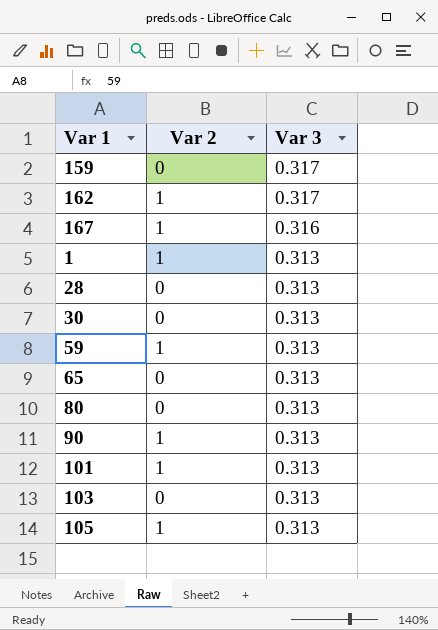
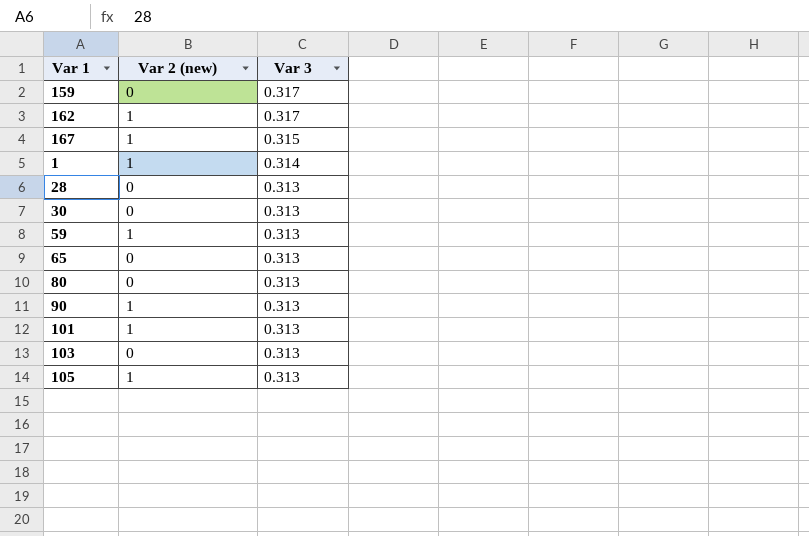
column name: Var 2 -> Var 2 (new)
167 | Var 3: 0.316 -> 0.315
1 | Var 3: 0.313 -> 0.314

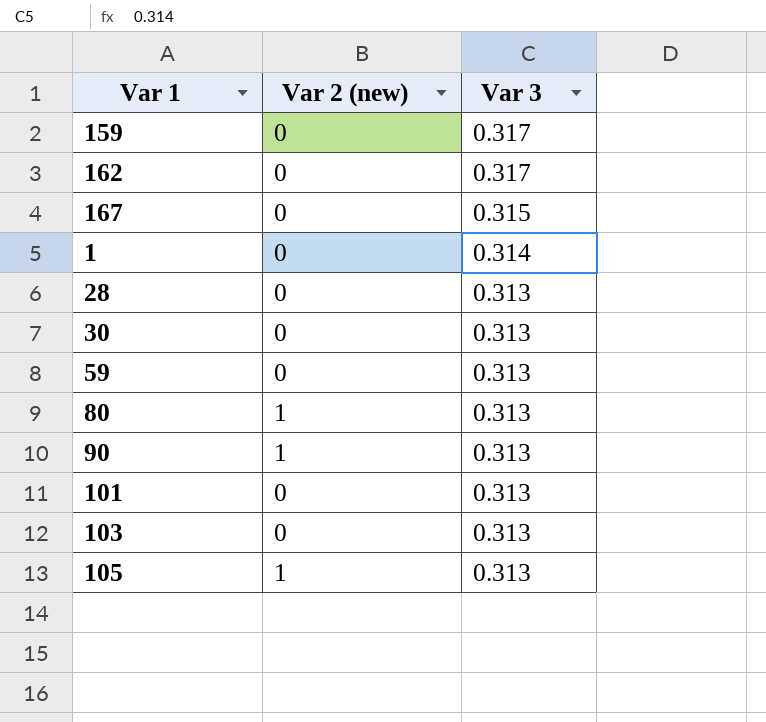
row 65: 0 | 0.313 -> none
162 | Var 2 (new): 1 -> 0
167 | Var 2 (new): 1 -> 0
1 | Var 2 (new): 1 -> 0
59 | Var 2 (new): 1 -> 0
80 | Var 2 (new): 0 -> 1
101 | Var 2 (new): 1 -> 0

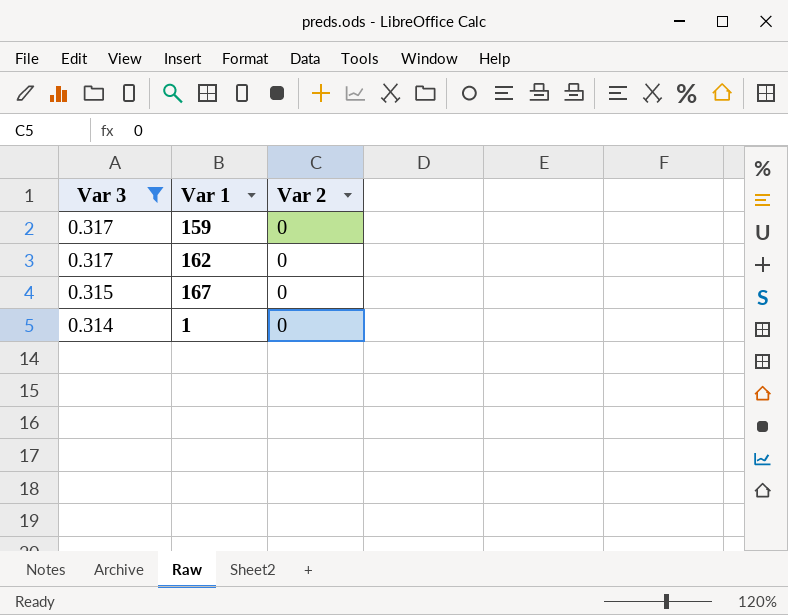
filter: none -> Var 3 != 0.313
column Var 3 | position: 3 -> 1
column name: Var 2 (new) -> Var 2

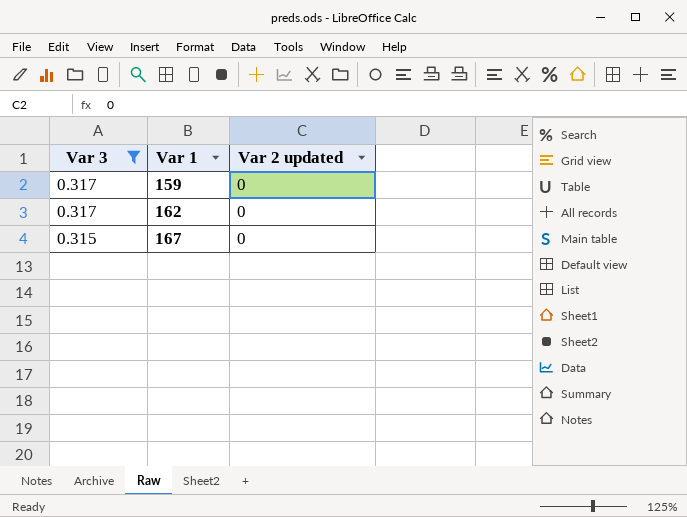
column name: Var 2 -> Var 2 updated
row 1: 0.314 | 0 -> none

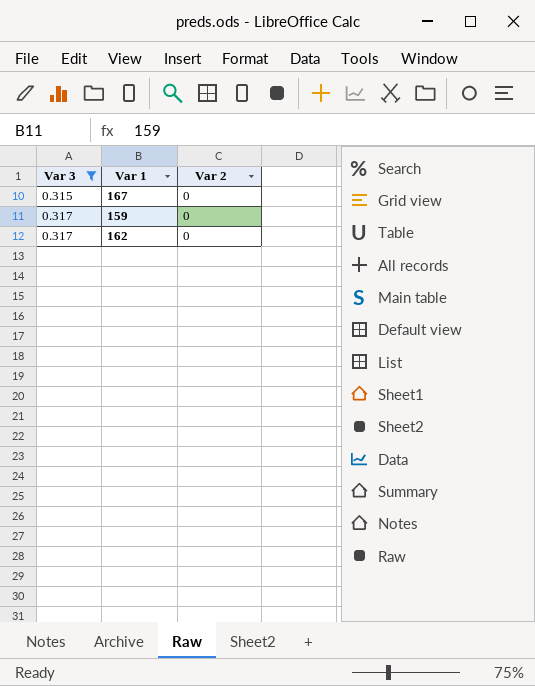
row order: Var 3 descending -> Var 3 ascending
column name: Var 2 updated -> Var 2

